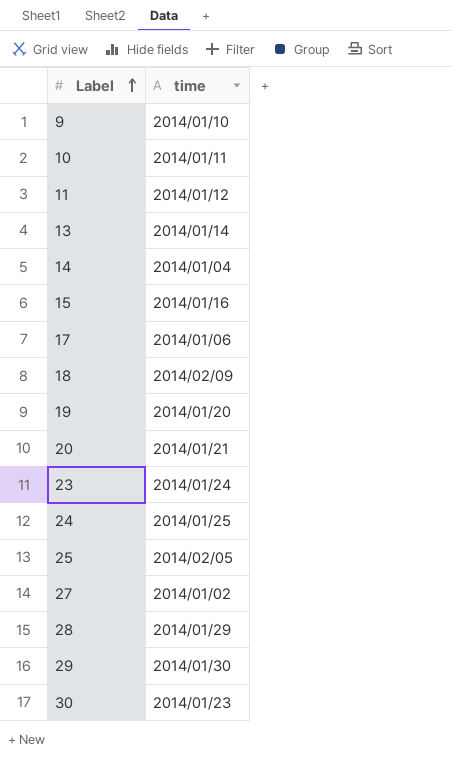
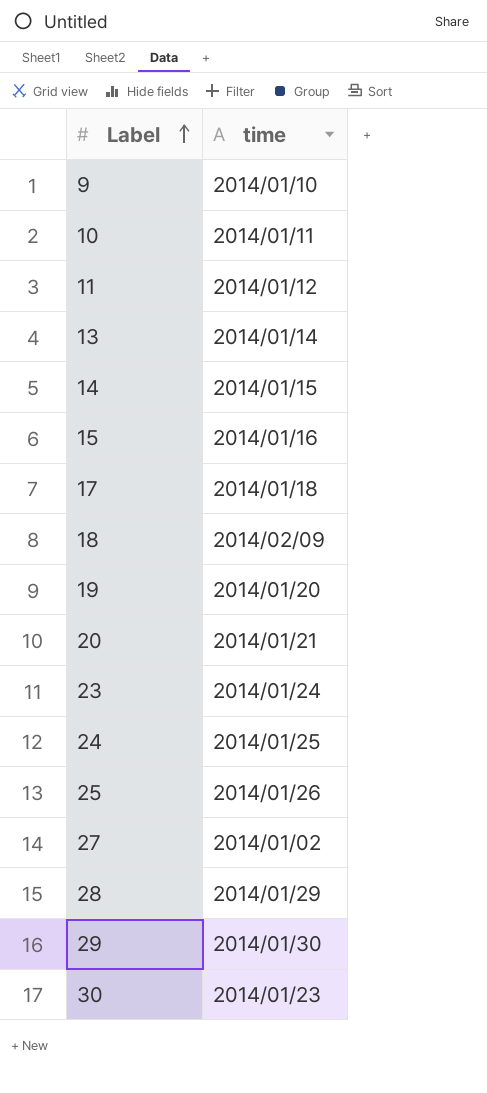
14 | time: 2014/01/04 -> 2014/01/15
17 | time: 2014/01/06 -> 2014/01/18
25 | time: 2014/02/05 -> 2014/01/26

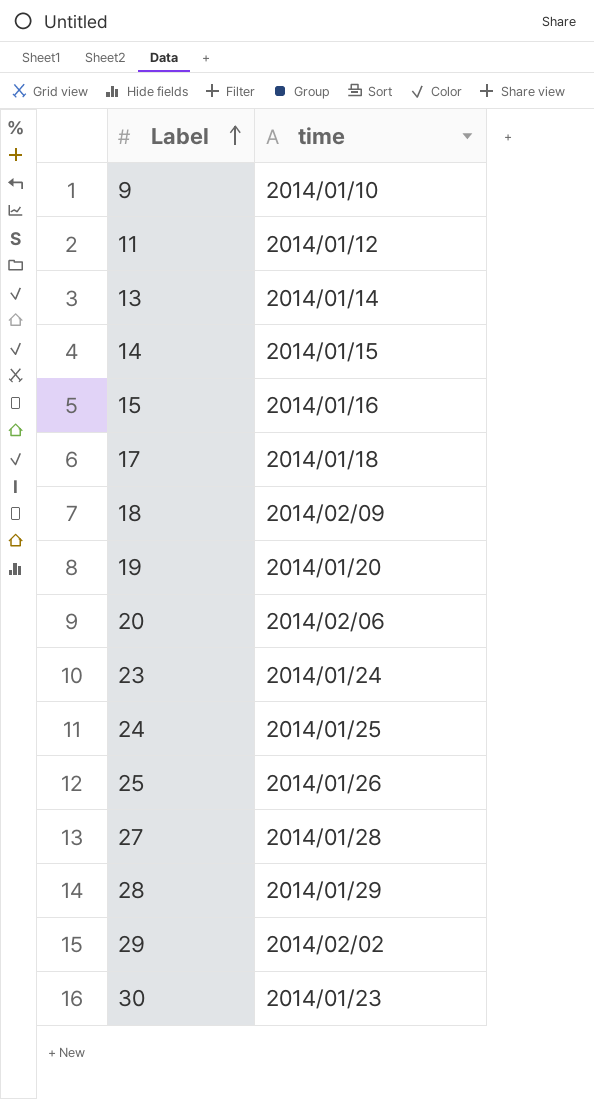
row 10: 2014/01/11 -> none
20 | time: 2014/01/21 -> 2014/02/06
27 | time: 2014/01/02 -> 2014/01/28
29 | time: 2014/01/30 -> 2014/02/02

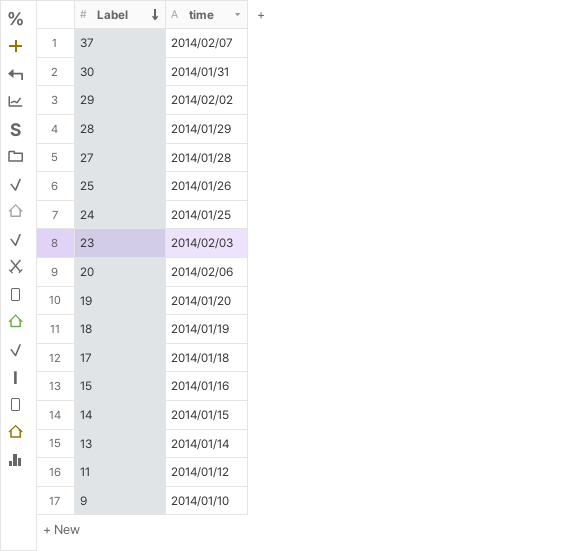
row order: Label ascending -> Label descending
row 37: none -> 2014/02/07
30 | time: 2014/01/23 -> 2014/01/31
23 | time: 2014/01/24 -> 2014/02/03
18 | time: 2014/02/09 -> 2014/01/19

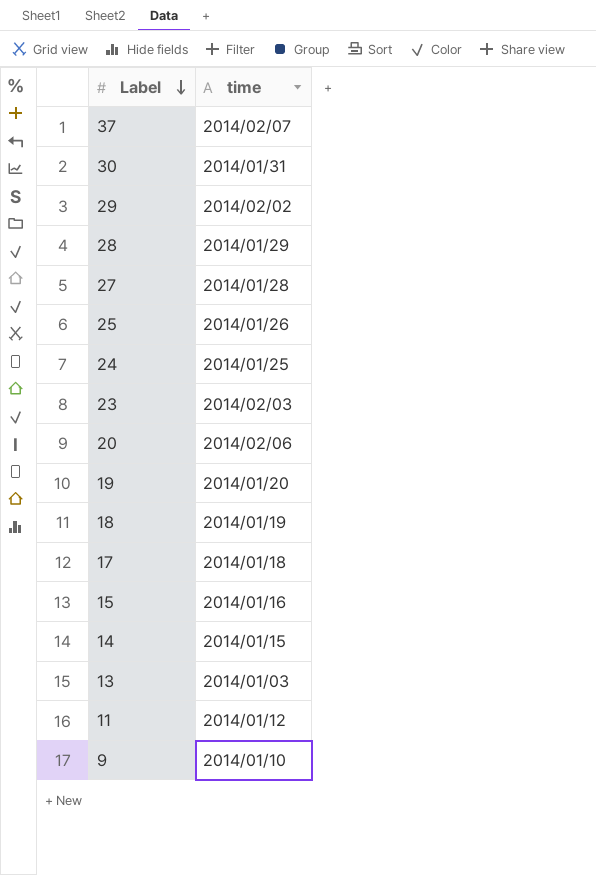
13 | time: 2014/01/14 -> 2014/01/03

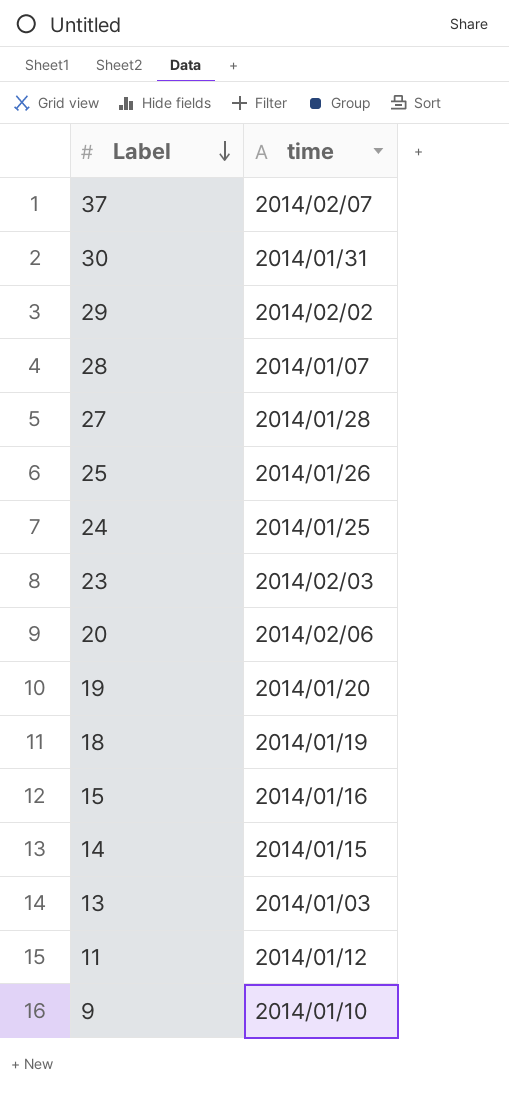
row 17: 2014/01/18 -> none
28 | time: 2014/01/29 -> 2014/01/07

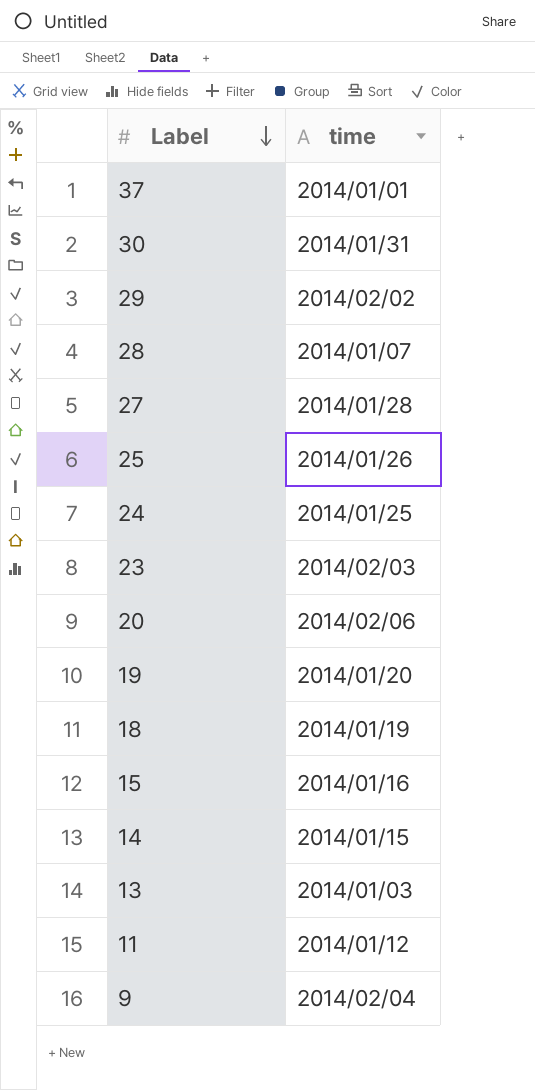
37 | time: 2014/02/07 -> 2014/01/01
9 | time: 2014/01/10 -> 2014/02/04

